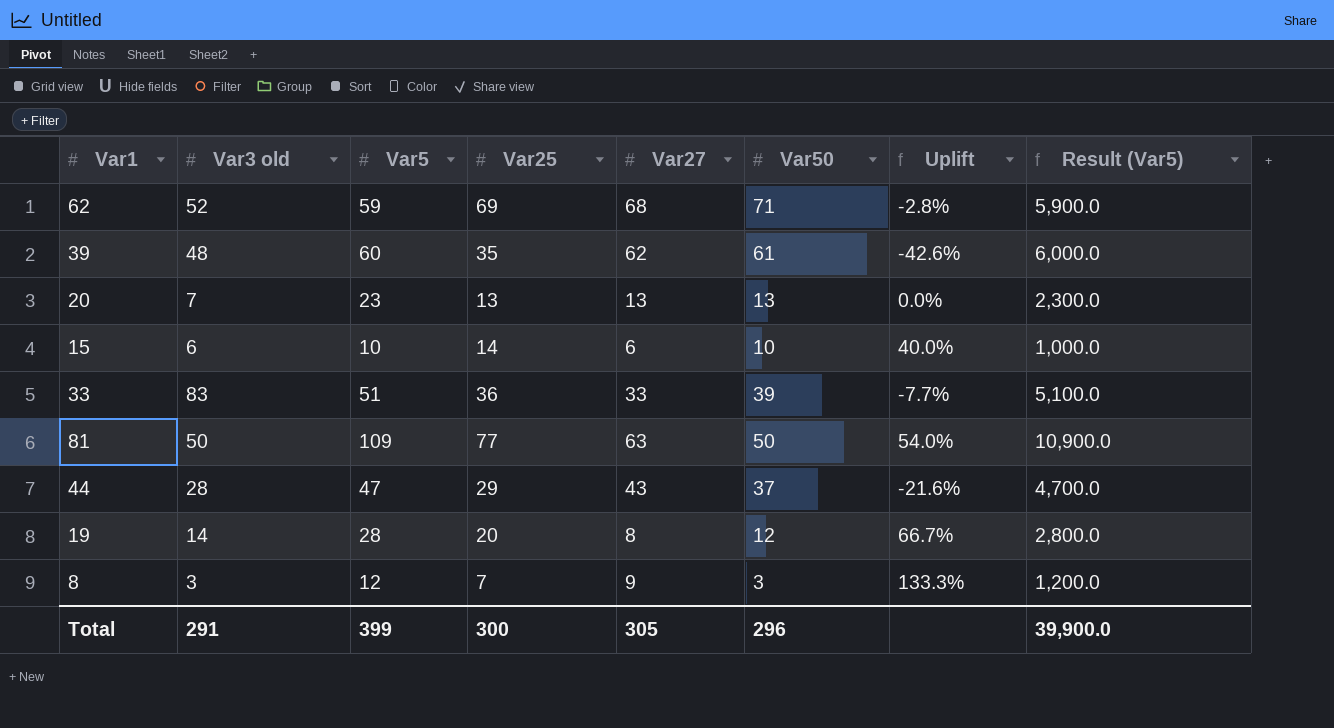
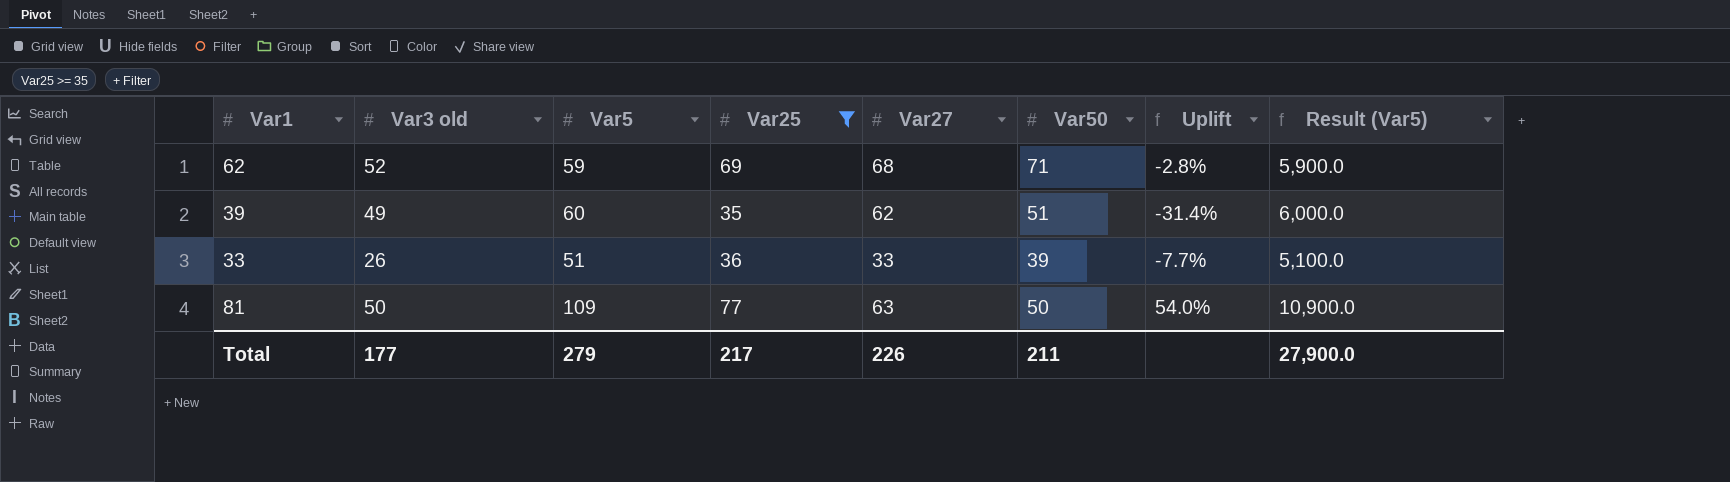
filter: none -> Var25 >= 35
39 | Var3 old: 48 -> 49
39 | Var50: 61 -> 51
39 | Uplift: -42.6% -> -31.4%
33 | Var3 old: 83 -> 26
Total | Var3 old: 291 -> 177
Total | Var5: 399 -> 279
Total | Var25: 300 -> 217
Total | Var27: 305 -> 226
Total | Var50: 296 -> 211
Total | Result (Var5): 39,900.0 -> 27,900.0

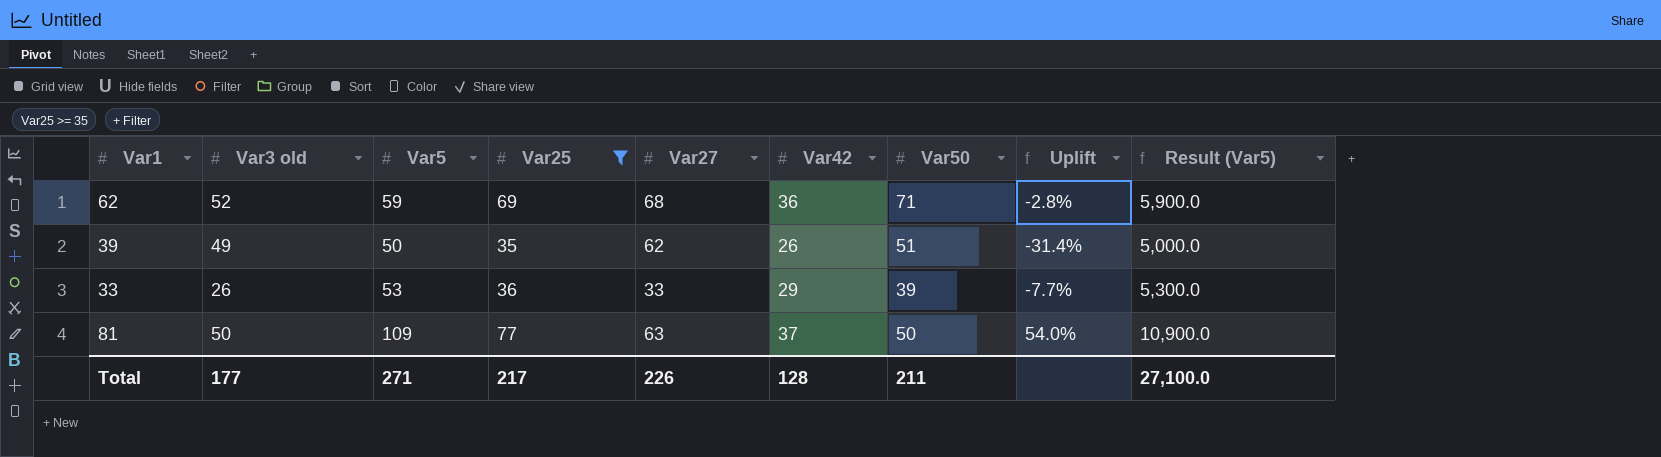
column Var42 | position: none -> 6
39 | Var5: 60 -> 50
39 | Result (Var5): 6,000.0 -> 5,000.0
33 | Var5: 51 -> 53
33 | Result (Var5): 5,100.0 -> 5,300.0
Total | Var5: 279 -> 271
Total | Result (Var5): 27,900.0 -> 27,100.0

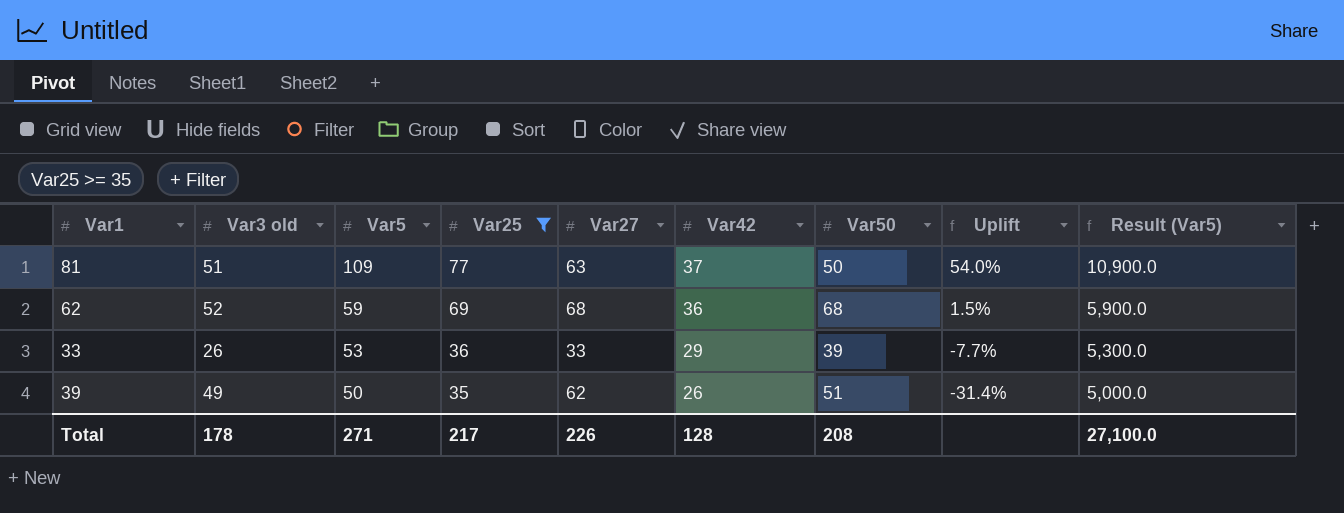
row order: none -> Var5 descending
81 | Var3 old: 50 -> 51
62 | Var50: 71 -> 68
62 | Uplift: -2.8% -> 1.5%
Total | Var3 old: 177 -> 178
Total | Var50: 211 -> 208

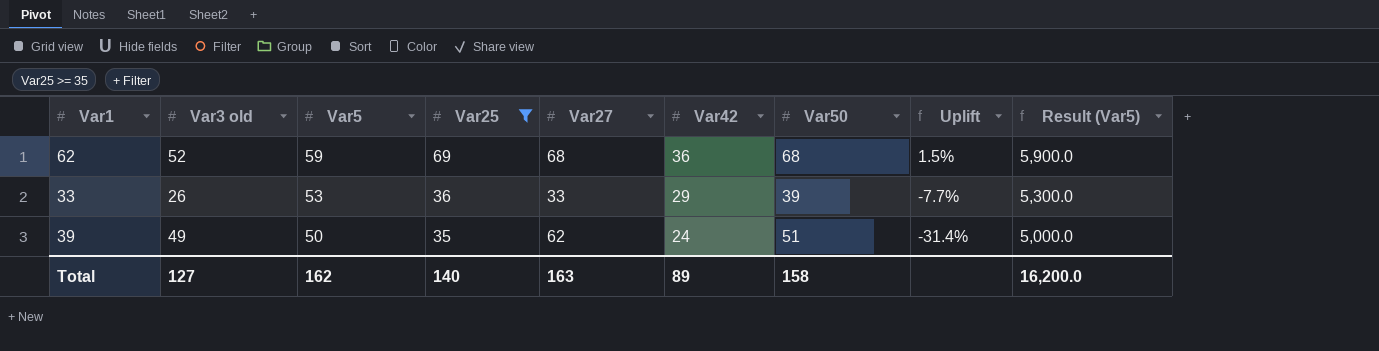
row 81: 51 | 109 | 77 | 63 | 37 | 50 | 54.0% | 10,900.0 -> none
39 | Var42: 26 -> 24
Total | Var3 old: 178 -> 127
Total | Var5: 271 -> 162
Total | Var25: 217 -> 140
Total | Var27: 226 -> 163
Total | Var42: 128 -> 89
Total | Var50: 208 -> 158
Total | Result (Var5): 27,100.0 -> 16,200.0

